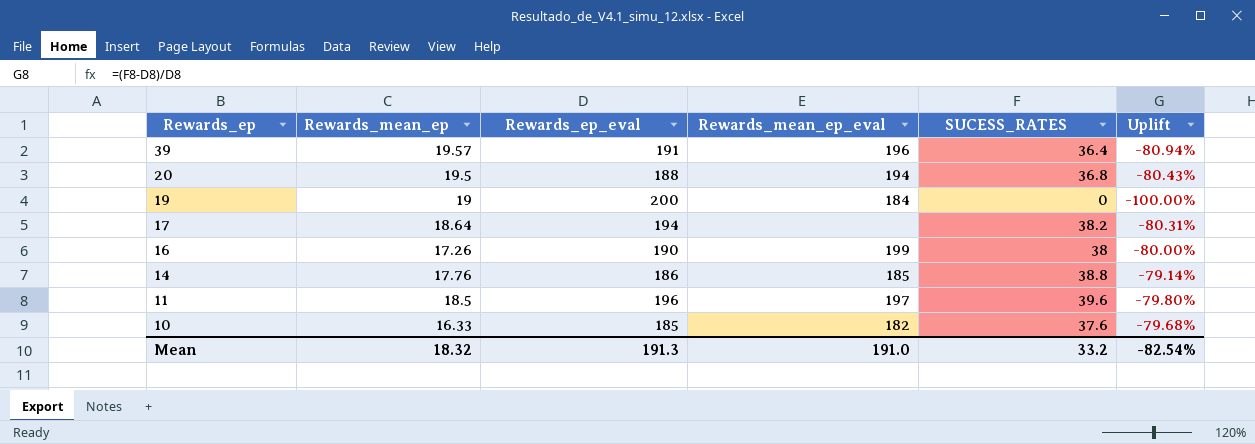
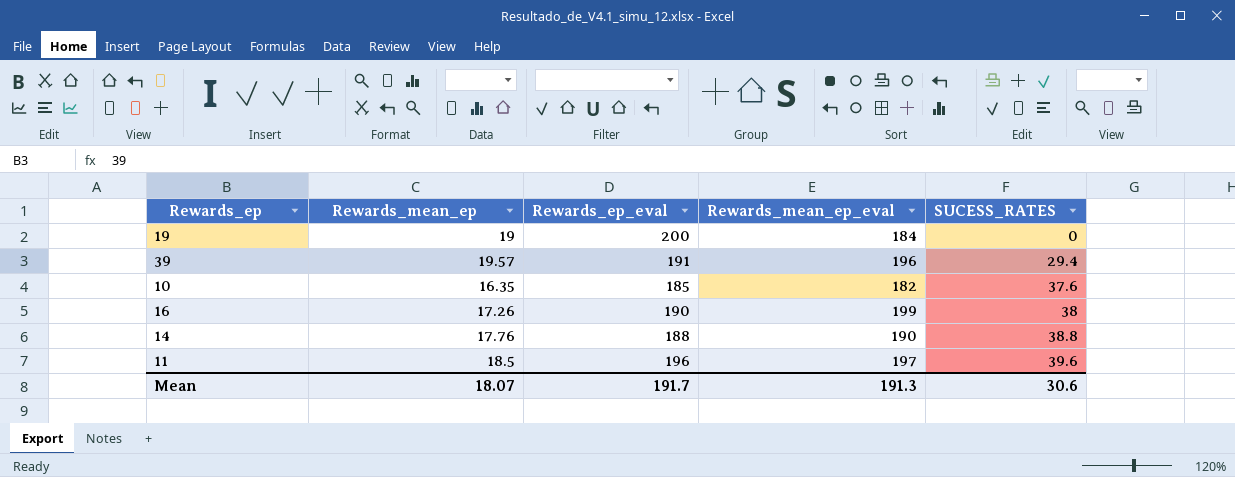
row order: Rewards_ep descending -> SUCESS_RATES ascending
column Uplift | formula: ([SUCESS_RATES] - [Rewards_ep_eval]) / [Rewards_ep_eval] -> none
row 20: 19.5 | 188 | 194 | 36.8 | -80.43% -> none
row 17: 18.64 | 194 | none | 38.2 | -80.31% -> none
39 | SUCESS_RATES: 36.4 -> 29.4
10 | Rewards_mean_ep: 16.33 -> 16.35
14 | Rewards_ep_eval: 186 -> 188
14 | Rewards_mean_ep_eval: 185 -> 190
Mean | Rewards_mean_ep: 18.32 -> 18.07
Mean | Rewards_ep_eval: 191.3 -> 191.7
Mean | Rewards_mean_ep_eval: 191.0 -> 191.3
Mean | SUCESS_RATES: 33.2 -> 30.6

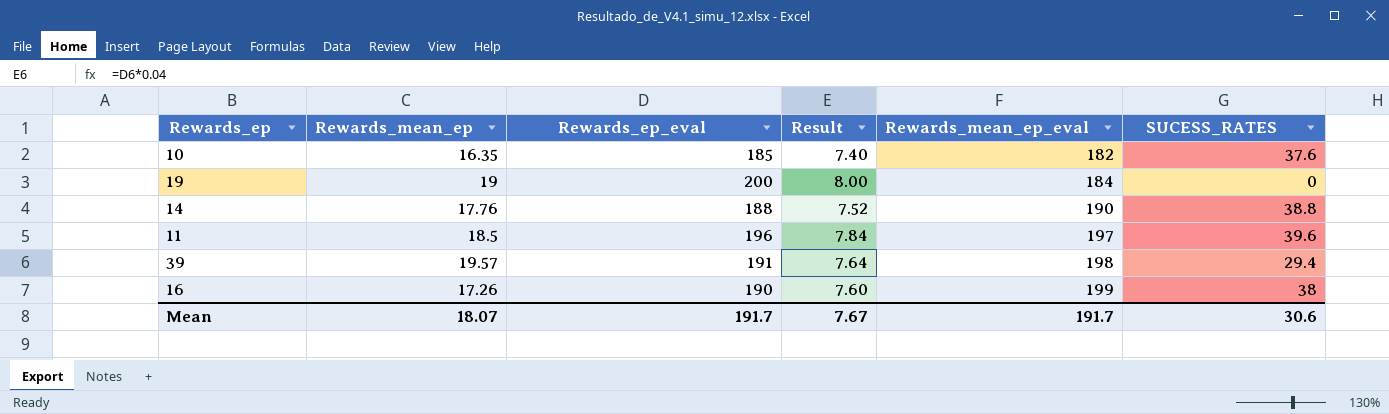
row order: SUCESS_RATES ascending -> Rewards_mean_ep_eval ascending
column Result | formula: none -> [Rewards_ep_eval] * 0.04
39 | Rewards_mean_ep_eval: 196 -> 198
Mean | Rewards_mean_ep_eval: 191.3 -> 191.7

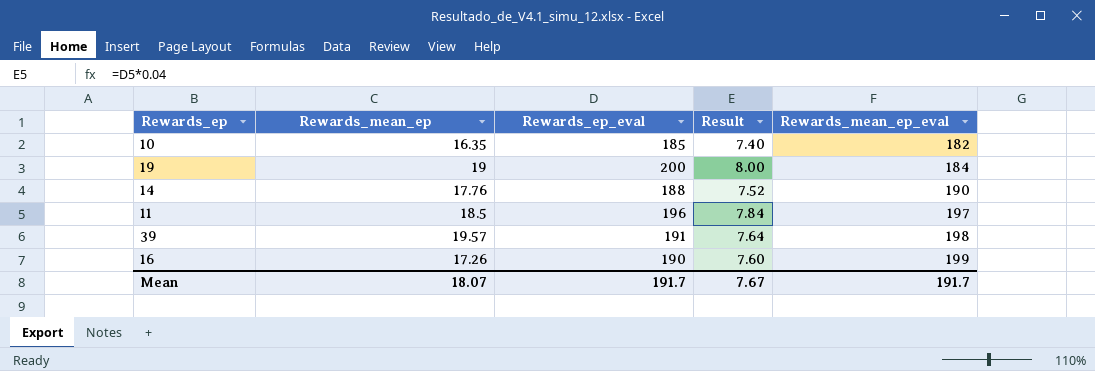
column SUCESS_RATES | position: 6 -> none

